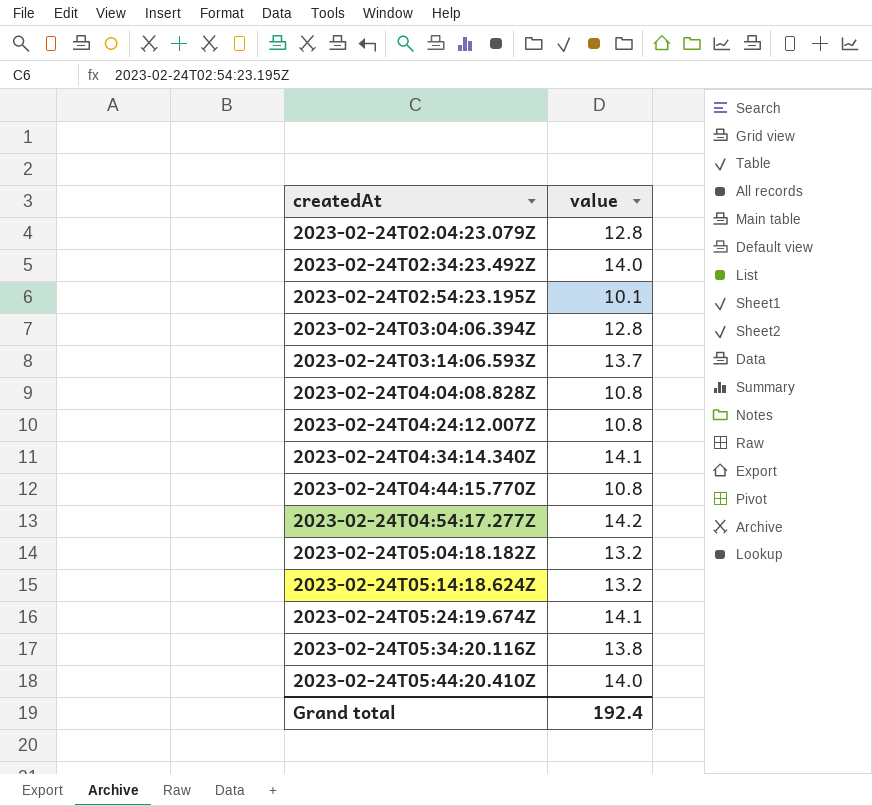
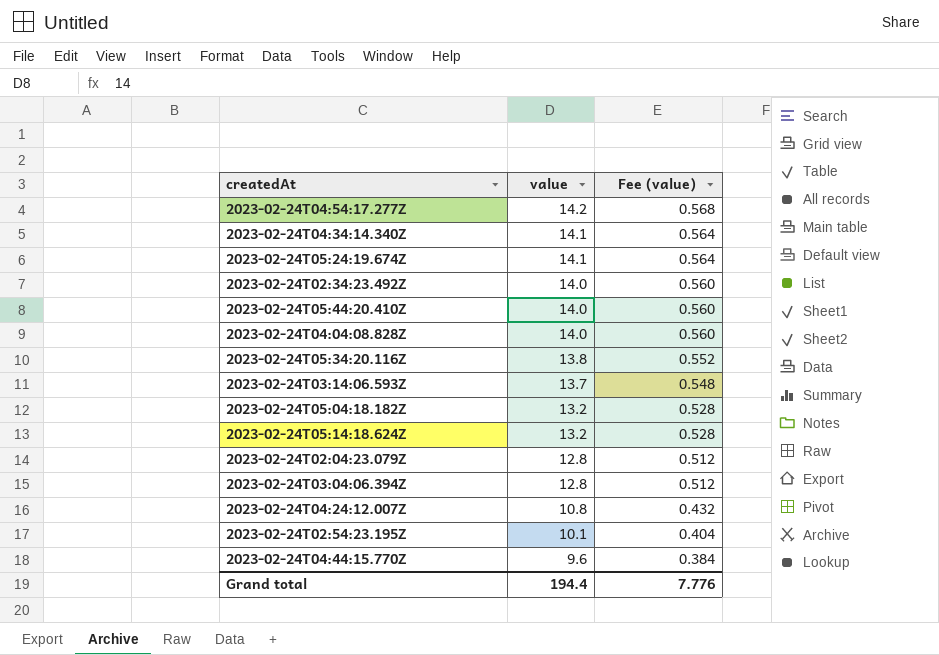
row order: createdAt ascending -> value descending
column Fee (value) | formula: none -> [value] * 0.04
2023-02-24T04:04:08.828Z | value: 10.8 -> 14.0
2023-02-24T04:44:15.770Z | value: 10.8 -> 9.6
Grand total | value: 192.4 -> 194.4

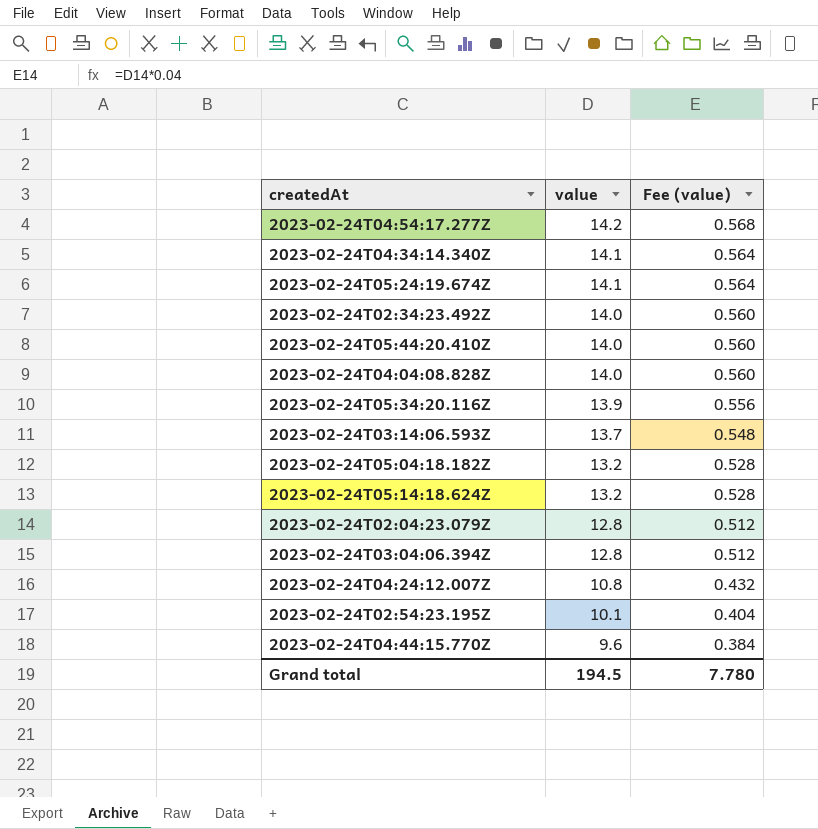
2023-02-24T05:34:20.116Z | value: 13.8 -> 13.9
2023-02-24T05:34:20.116Z | Fee (value): 0.552 -> 0.556
Grand total | value: 194.4 -> 194.5
Grand total | Fee (value): 7.776 -> 7.780

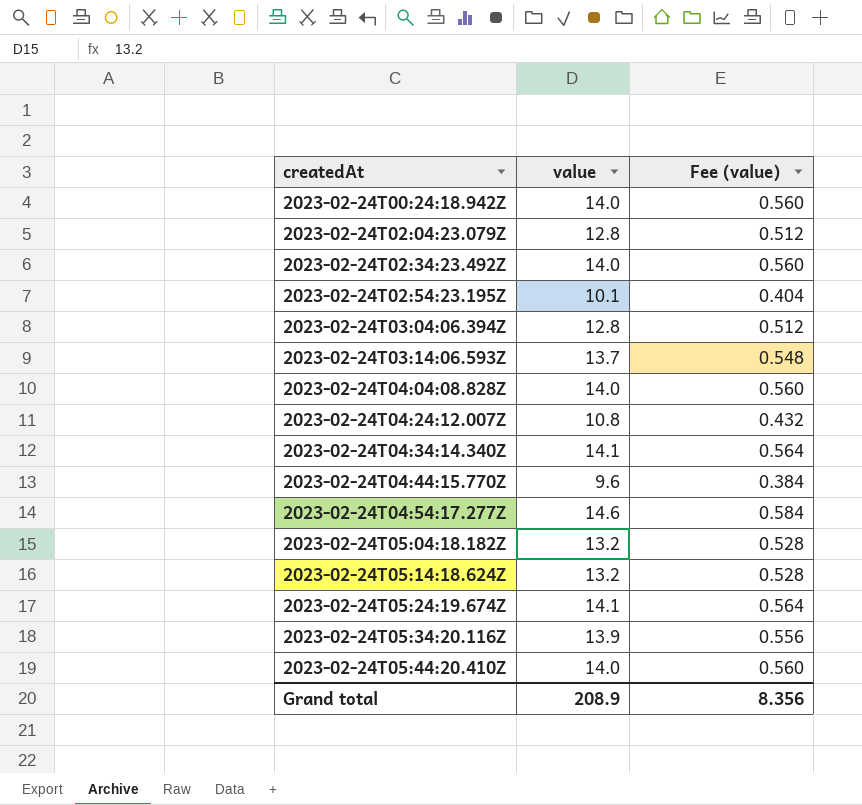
row order: value descending -> createdAt ascending
row 2023-02-24T00:24:18.942Z: none -> 14.0 | 0.560
2023-02-24T04:54:17.277Z | value: 14.2 -> 14.6
2023-02-24T04:54:17.277Z | Fee (value): 0.568 -> 0.584
Grand total | value: 194.5 -> 208.9
Grand total | Fee (value): 7.780 -> 8.356

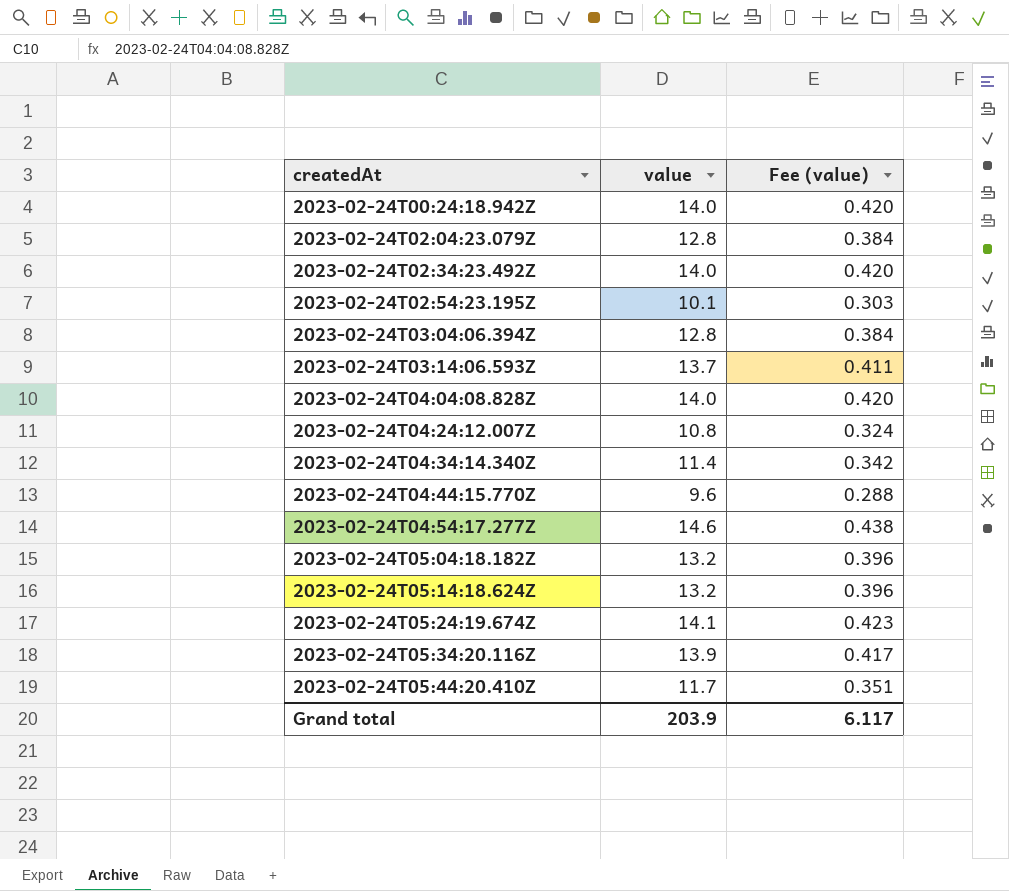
column Fee (value) | formula: [value] * 0.04 -> [value] * 0.03
2023-02-24T04:34:14.340Z | value: 14.1 -> 11.4
2023-02-24T05:44:20.410Z | value: 14.0 -> 11.7
Grand total | value: 208.9 -> 203.9
Grand total | Fee (value): 8.356 -> 6.117

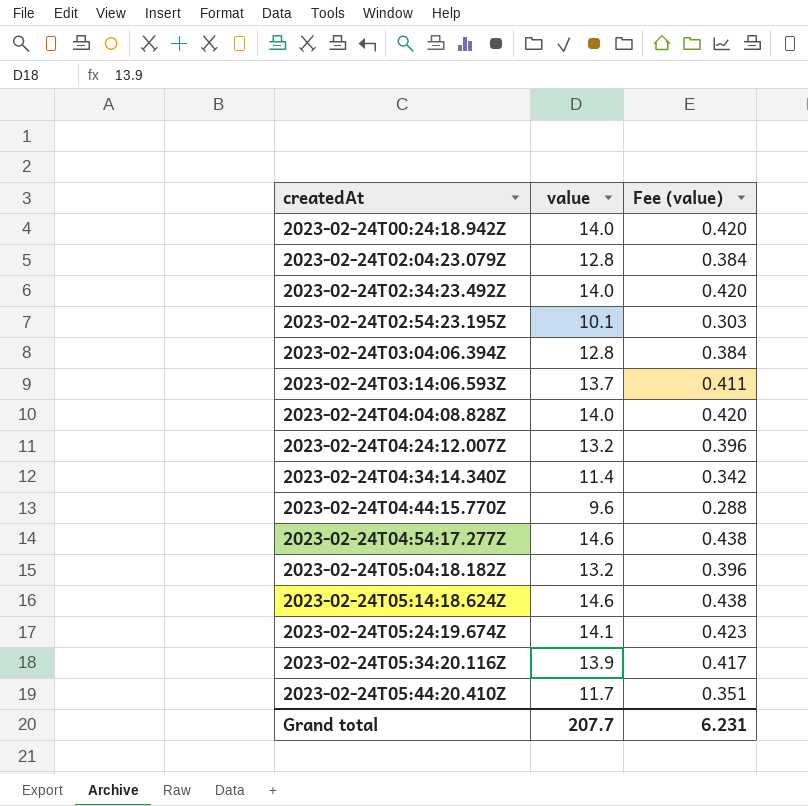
2023-02-24T04:24:12.007Z | value: 10.8 -> 13.2
2023-02-24T04:24:12.007Z | Fee (value): 0.324 -> 0.396
2023-02-24T05:14:18.624Z | value: 13.2 -> 14.6
2023-02-24T05:14:18.624Z | Fee (value): 0.396 -> 0.438
Grand total | value: 203.9 -> 207.7
Grand total | Fee (value): 6.117 -> 6.231

